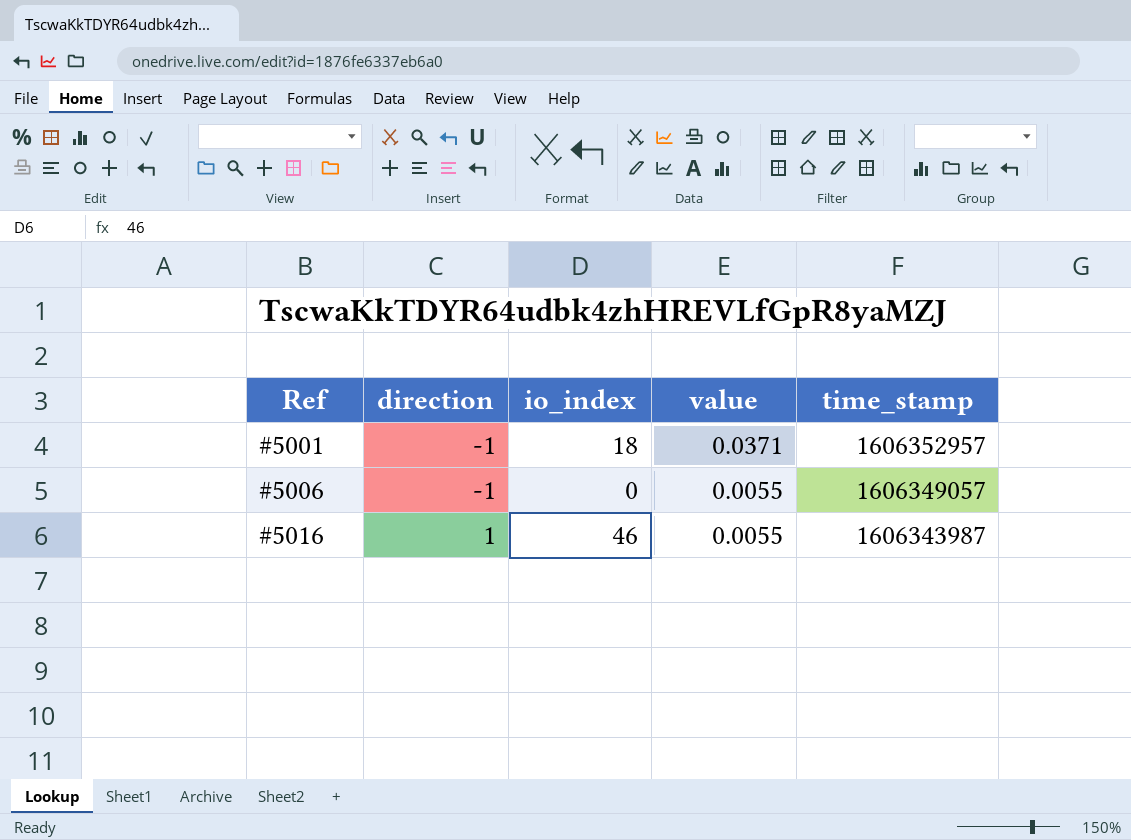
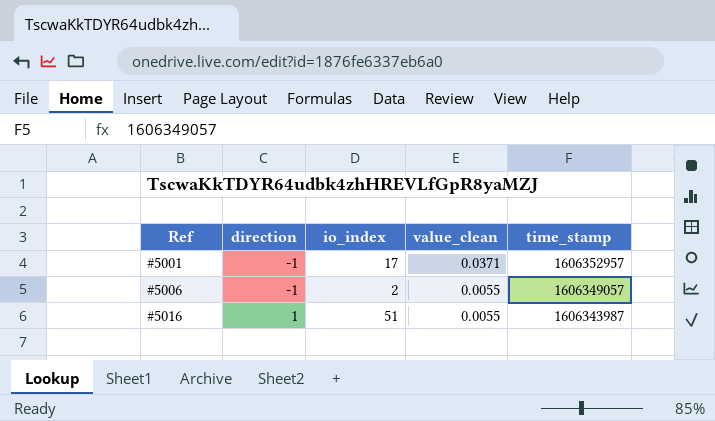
column name: value -> value_clean
#5001 | io_index: 18 -> 17
#5006 | io_index: 0 -> 2
#5016 | io_index: 46 -> 51

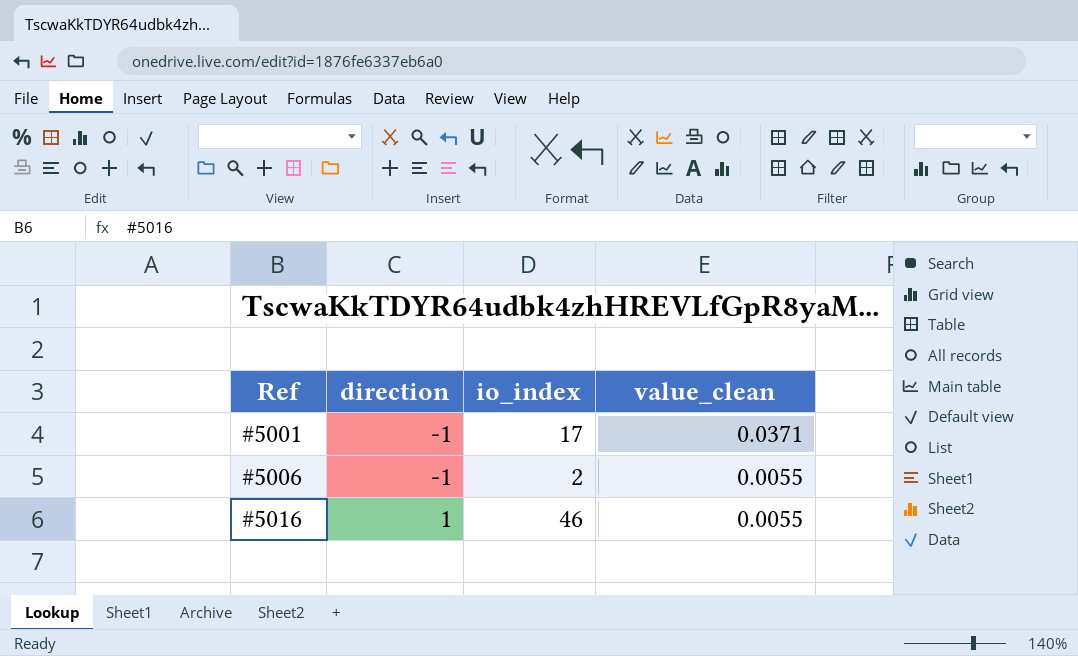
column time_stamp | position: 5 -> none
#5016 | io_index: 51 -> 46

